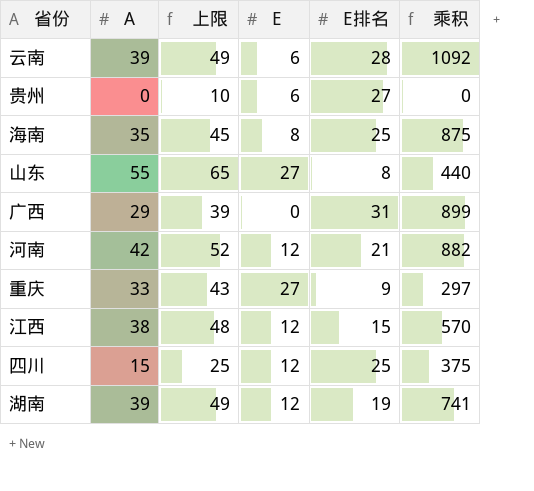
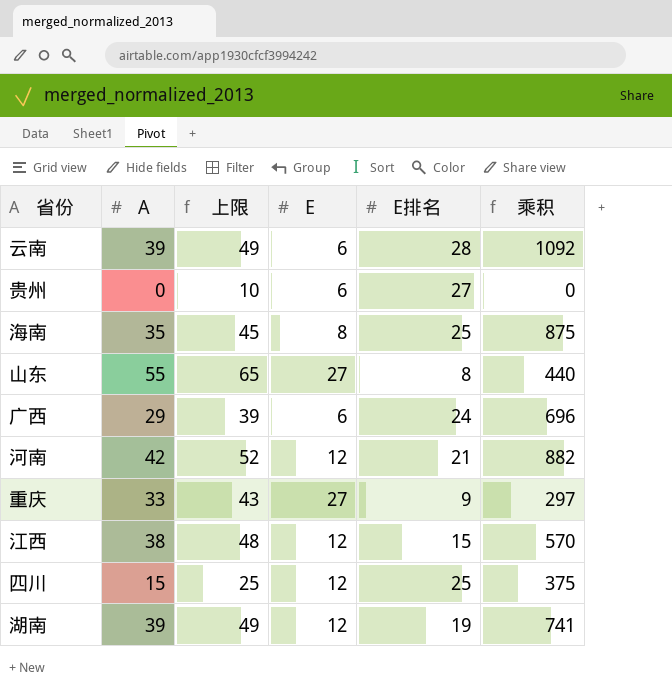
广西 | E: 0 -> 6
广西 | E排名: 31 -> 24
广西 | 乘积: 899 -> 696

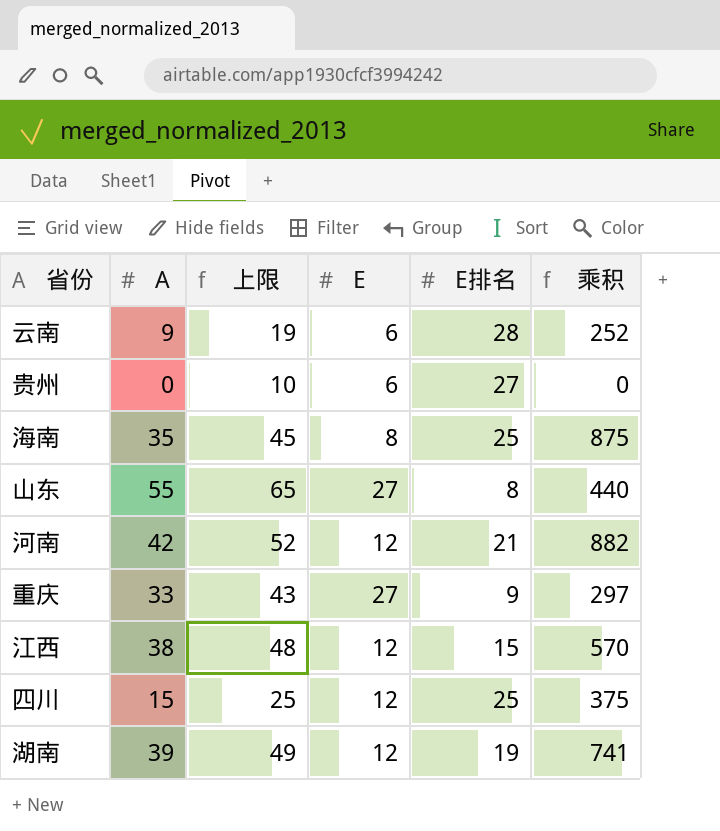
row 广西: 29 | 39 | 6 | 24 | 696 -> none
云南 | A: 39 -> 9
云南 | 上限: 49 -> 19
云南 | 乘积: 1092 -> 252

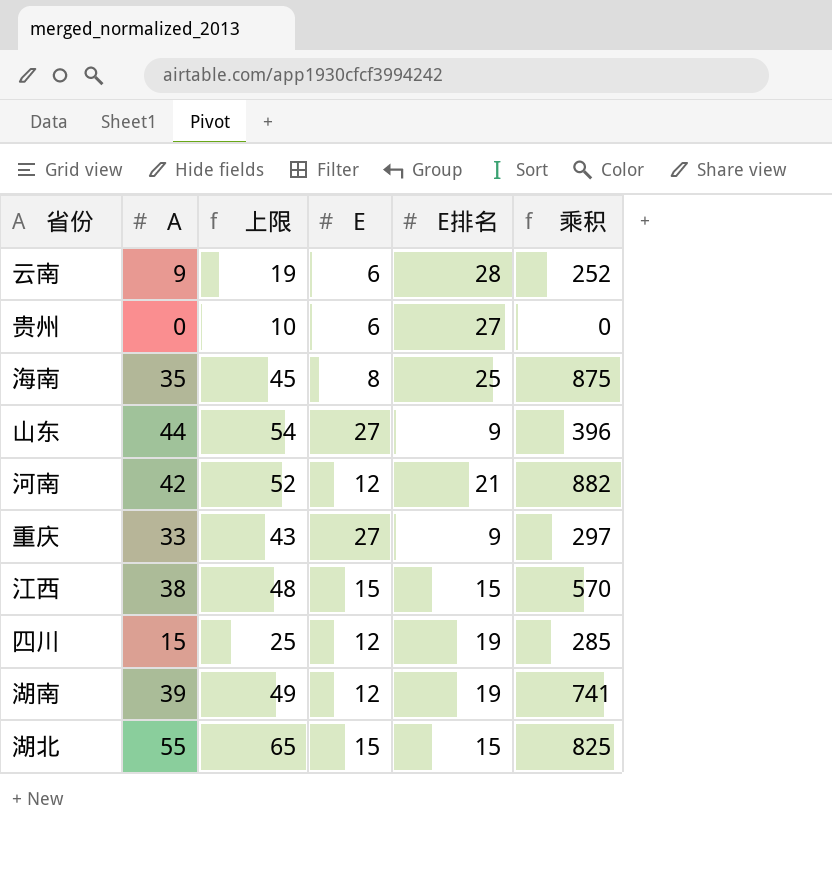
山东 | A: 55 -> 44
山东 | 上限: 65 -> 54
山东 | E排名: 8 -> 9
山东 | 乘积: 440 -> 396
江西 | E: 12 -> 15
四川 | E排名: 25 -> 19
四川 | 乘积: 375 -> 285
row 湖北: none -> 55 | 65 | 15 | 15 | 825

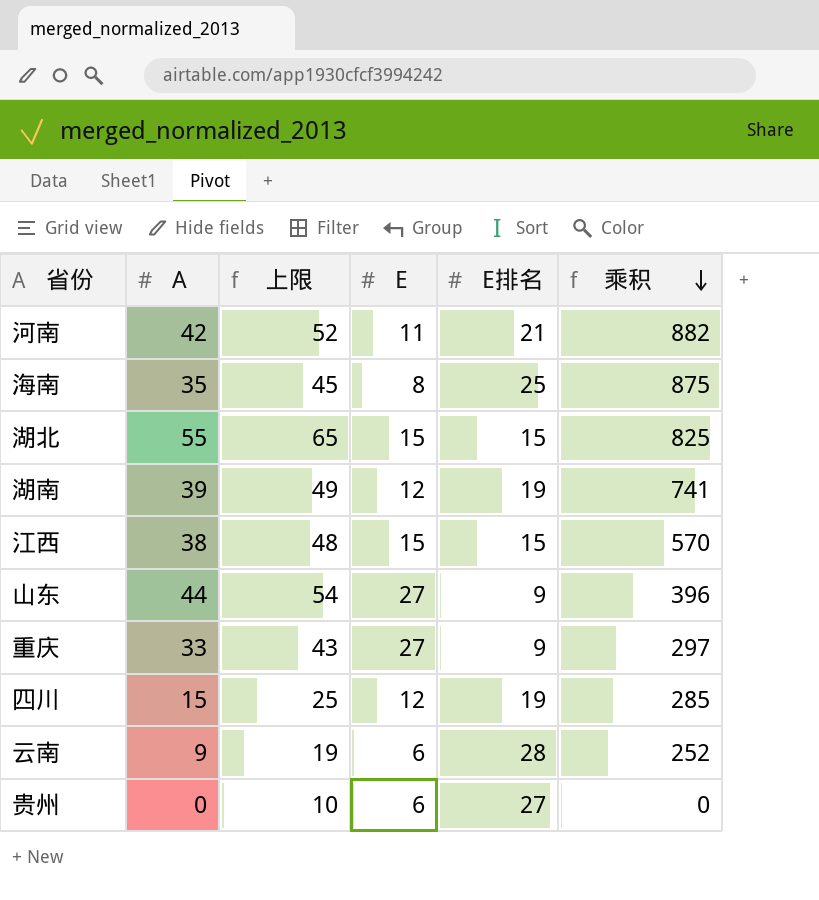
row order: none -> 乘积 descending
河南 | E: 12 -> 11

